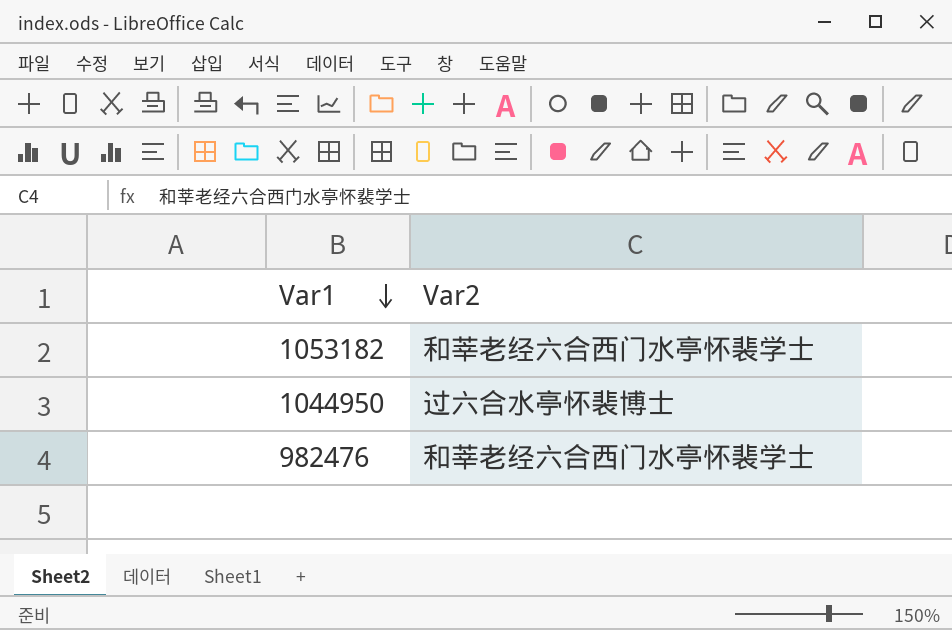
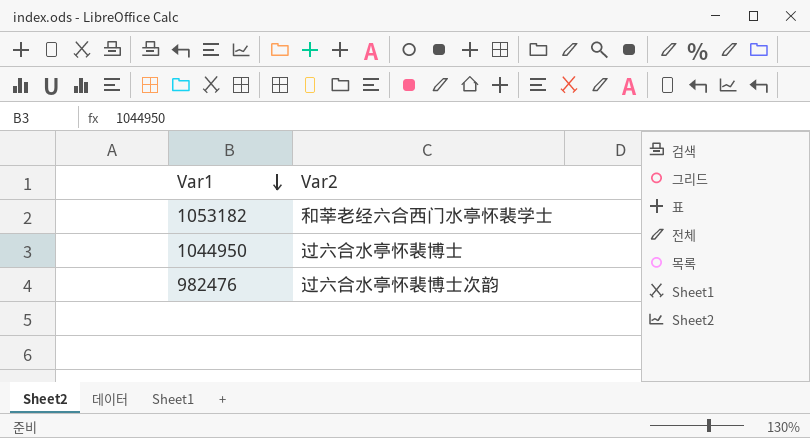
982476 | Var2: 和莘老经六合西门水亭怀裴学士 -> 过六合水亭怀裴博士次韵

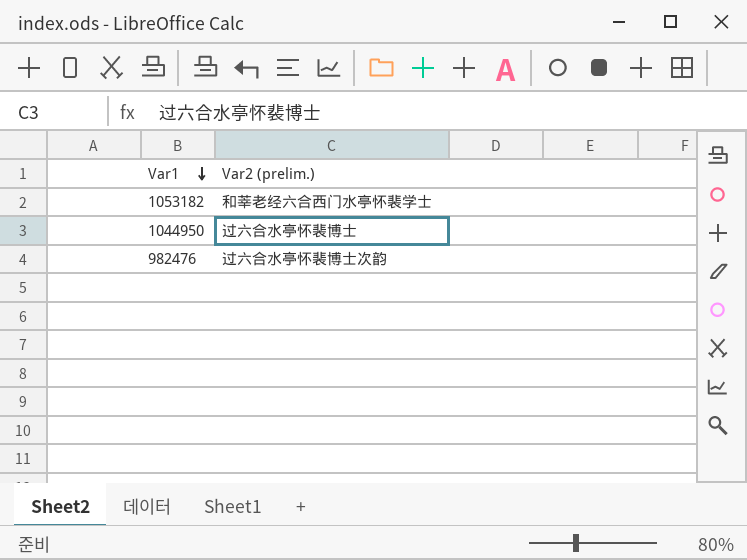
column name: Var2 -> Var2 (prelim.)

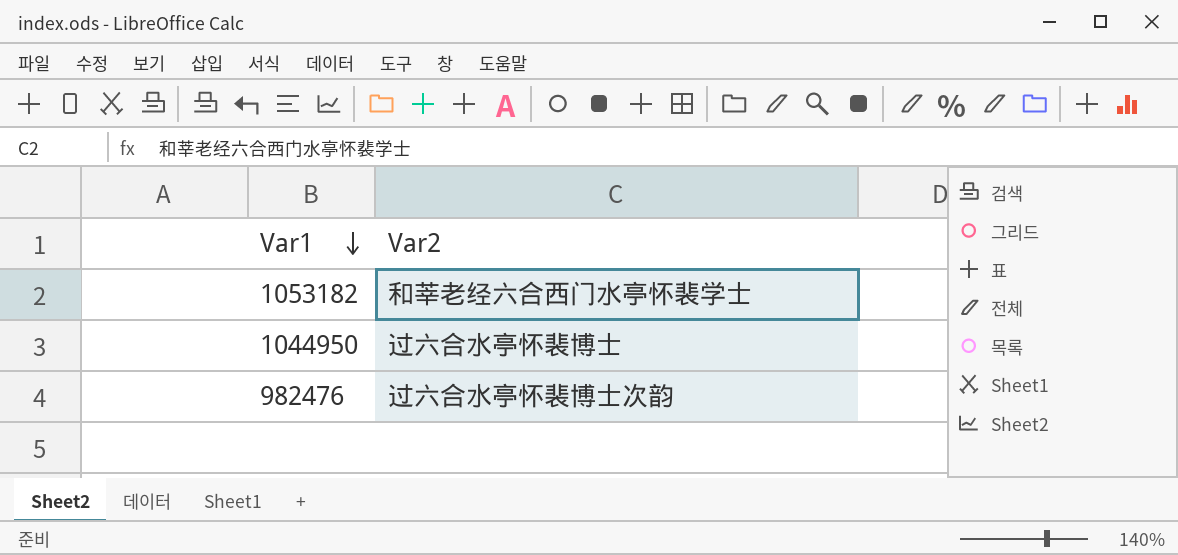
column name: Var2 (prelim.) -> Var2

